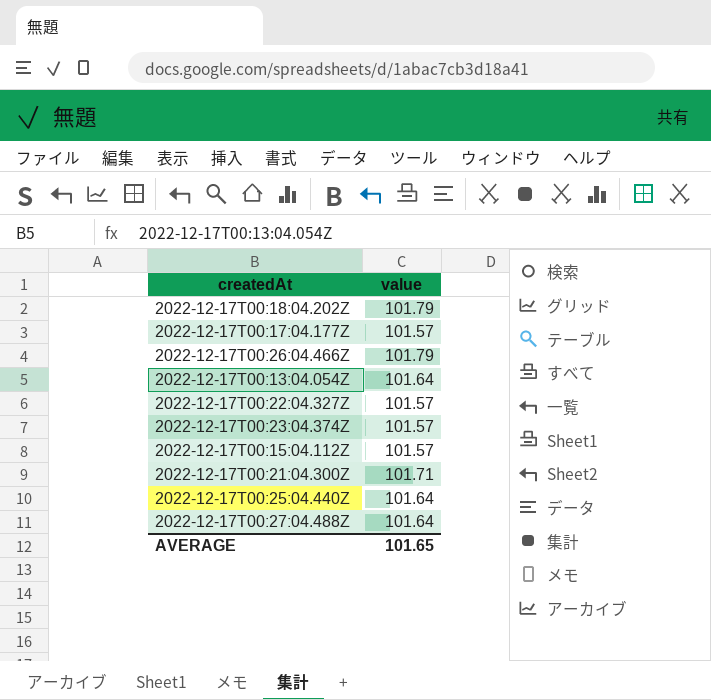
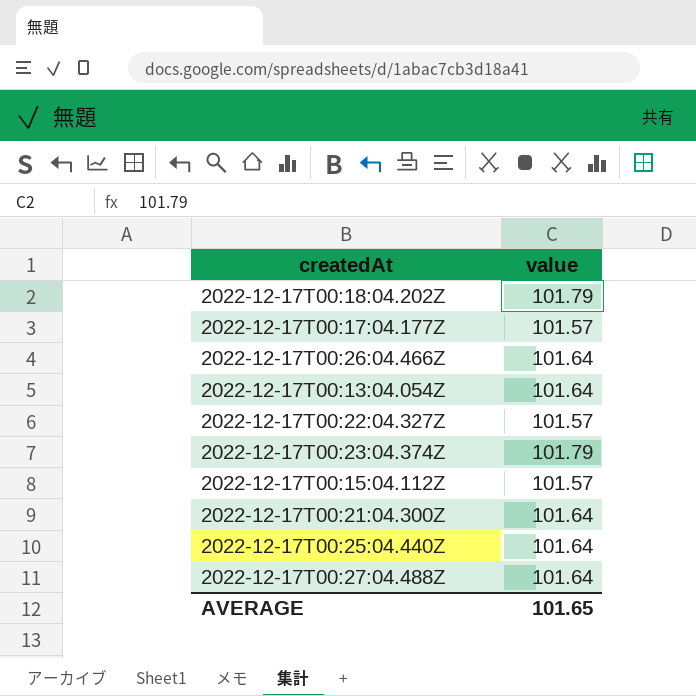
2022-12-17T00:26:04.466Z | value: 101.79 -> 101.64
2022-12-17T00:23:04.374Z | value: 101.57 -> 101.79
2022-12-17T00:21:04.300Z | value: 101.71 -> 101.64

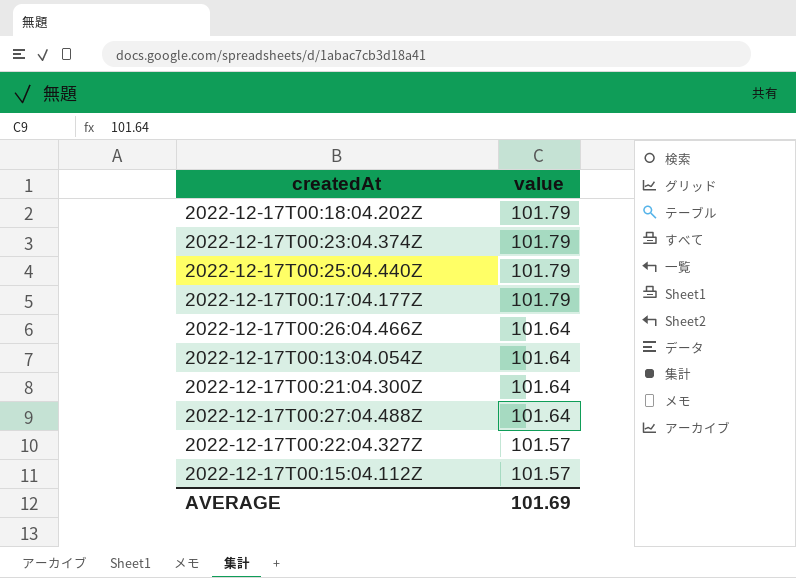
row order: none -> value descending
2022-12-17T00:25:04.440Z | value: 101.64 -> 101.79
2022-12-17T00:17:04.177Z | value: 101.57 -> 101.79
AVERAGE | value: 101.65 -> 101.69

